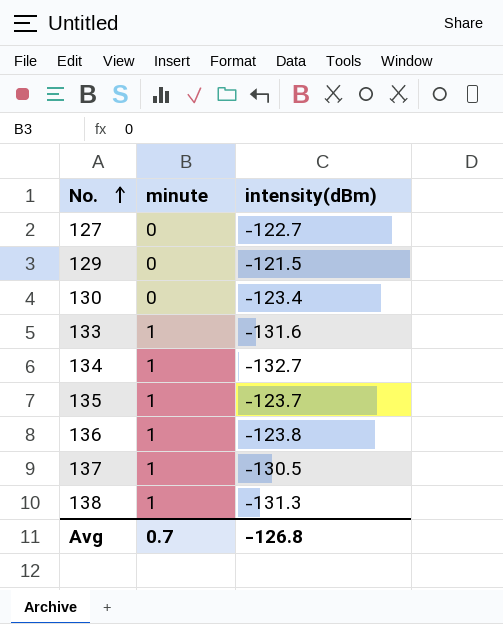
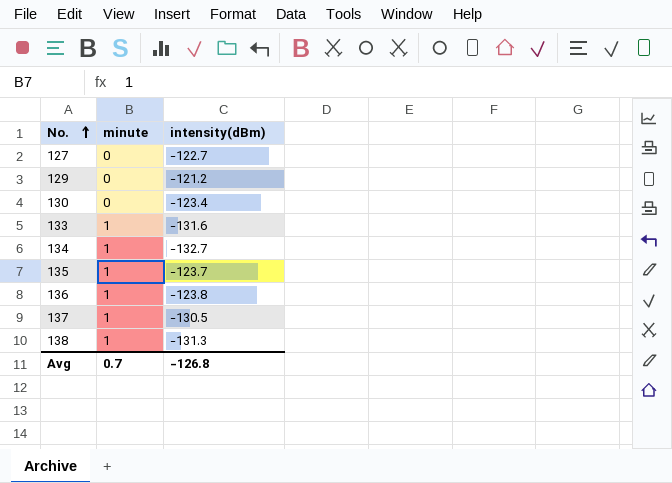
129 | intensity(dBm): -121.5 -> -121.2

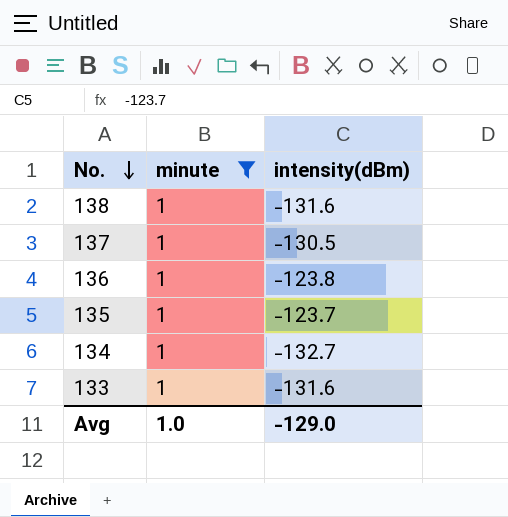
filter: none -> minute = 1
row order: No. ascending -> No. descending
138 | intensity(dBm): -131.3 -> -131.6
Avg | minute: 0.7 -> 1.0
Avg | intensity(dBm): -126.8 -> -129.0

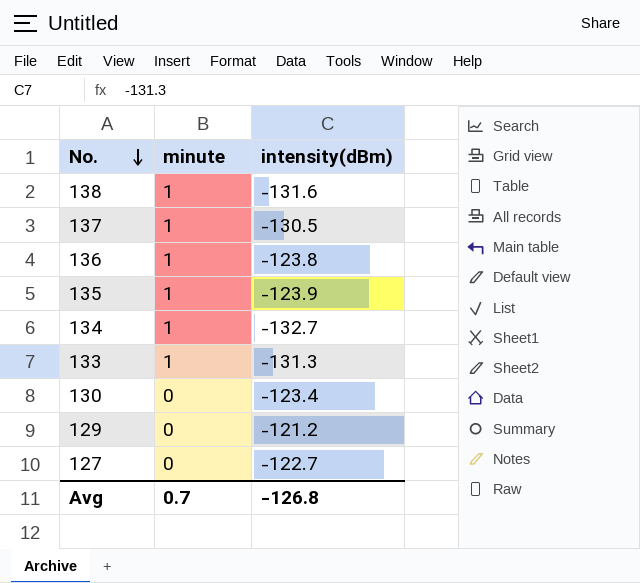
filter: minute = 1 -> none
135 | intensity(dBm): -123.7 -> -123.9
133 | intensity(dBm): -131.6 -> -131.3
Avg | minute: 1.0 -> 0.7
Avg | intensity(dBm): -129.0 -> -126.8

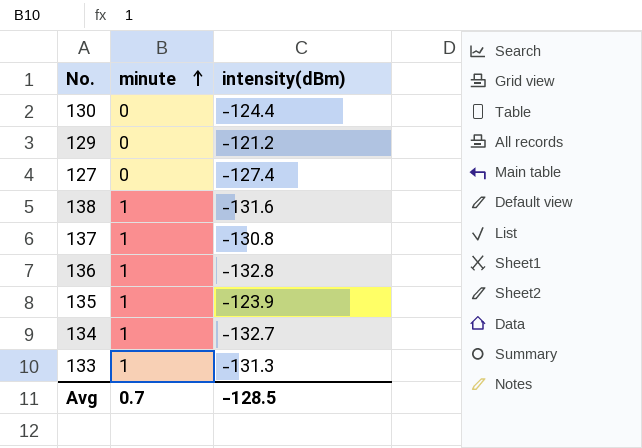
row order: No. descending -> minute ascending
130 | intensity(dBm): -123.4 -> -124.4
127 | intensity(dBm): -122.7 -> -127.4
137 | intensity(dBm): -130.5 -> -130.8
136 | intensity(dBm): -123.8 -> -132.8
Avg | intensity(dBm): -126.8 -> -128.5

